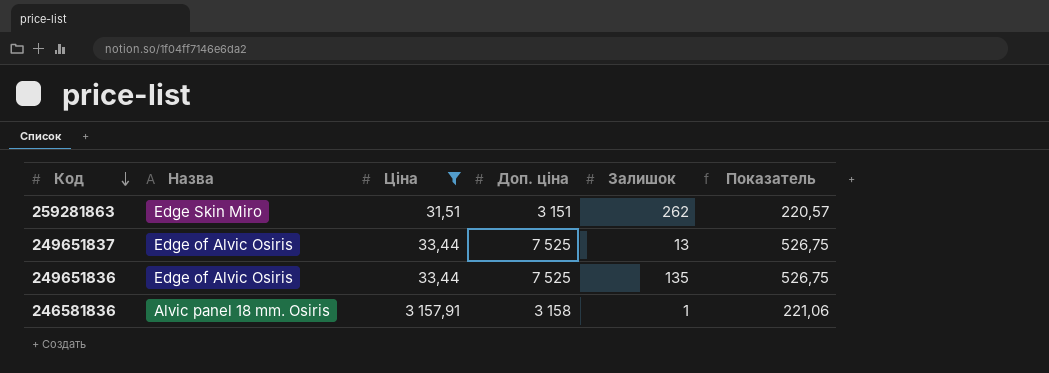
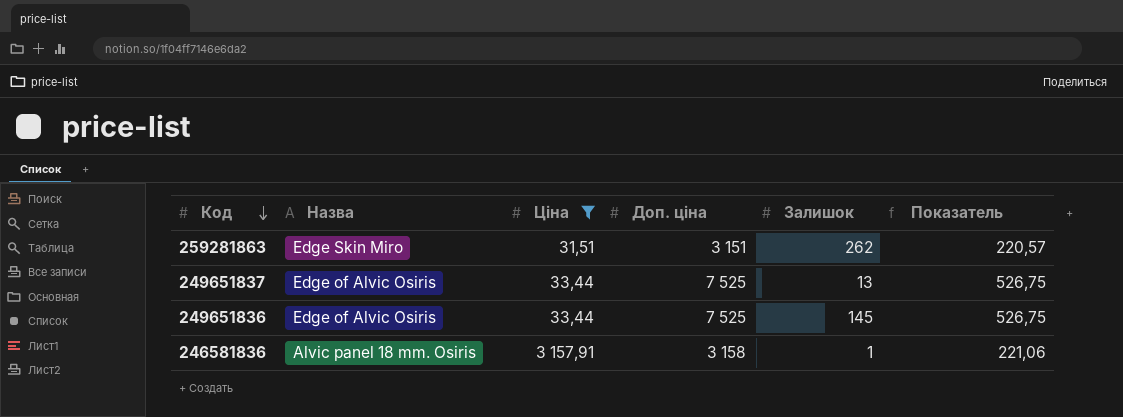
249651836 | Залишок: 135 -> 145

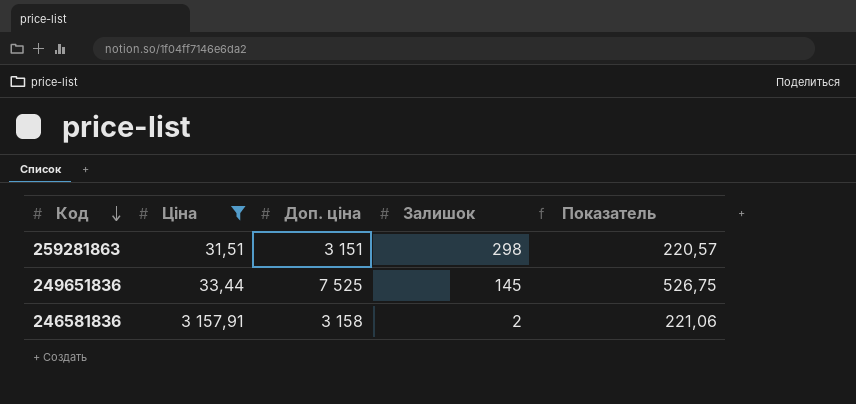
column Назва | position: 2 -> none
row 249651837: Edge of Alvic Osiris | 33,44 | 7 525 | 13 | 526,75 -> none
259281863 | Залишок: 262 -> 298
246581836 | Залишок: 1 -> 2

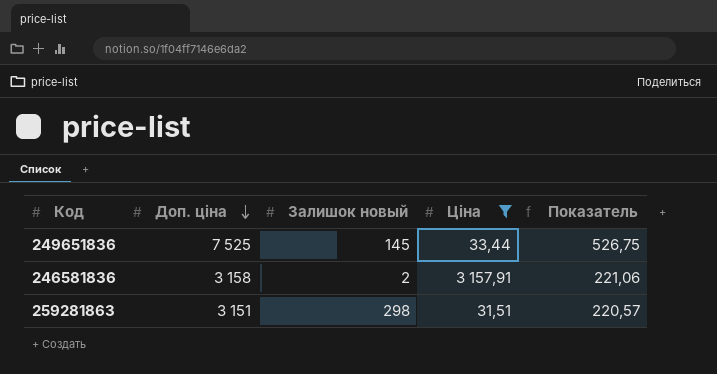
row order: Код descending -> Доп. ціна descending
column name: Залишок -> Залишок новый
column Ціна | position: 2 -> 4

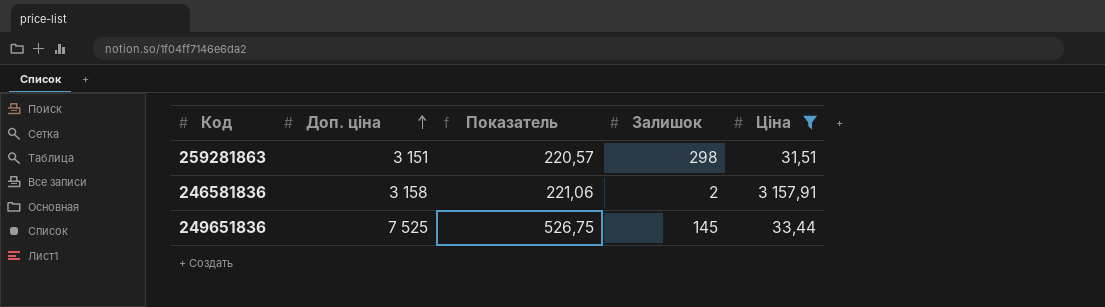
row order: Доп. ціна descending -> Доп. ціна ascending
column Показатель | position: 5 -> 3
column name: Залишок новый -> Залишок

